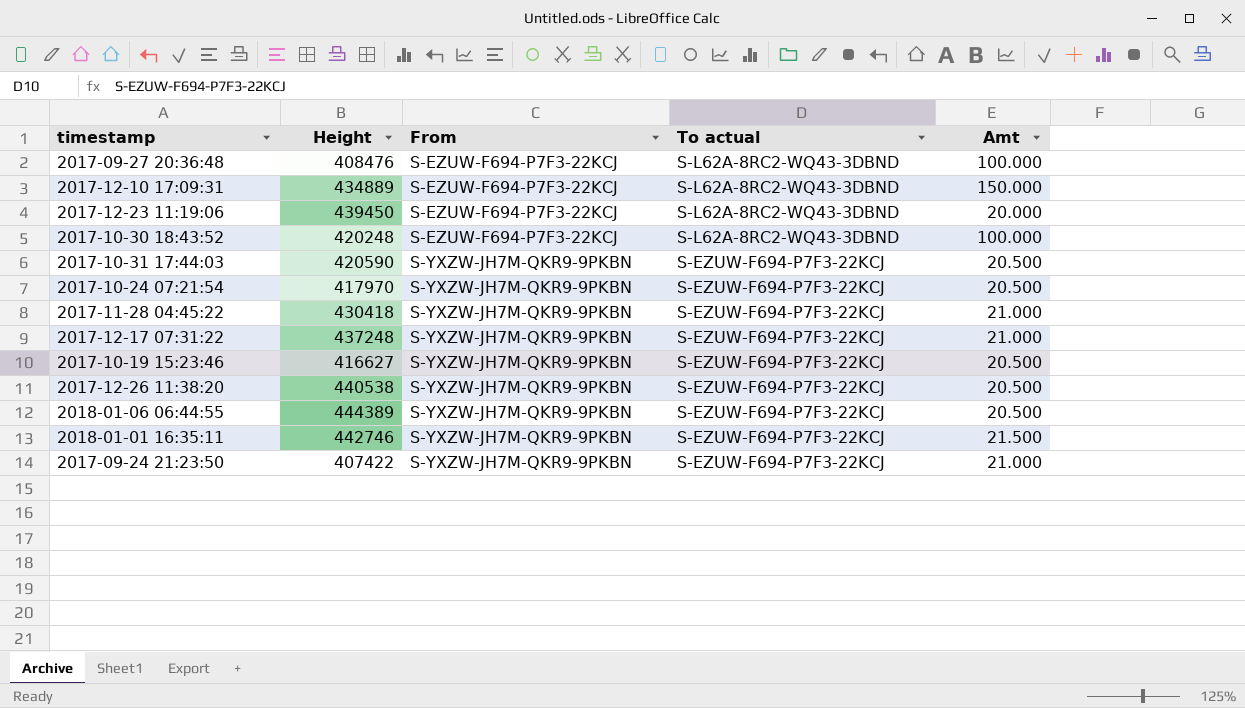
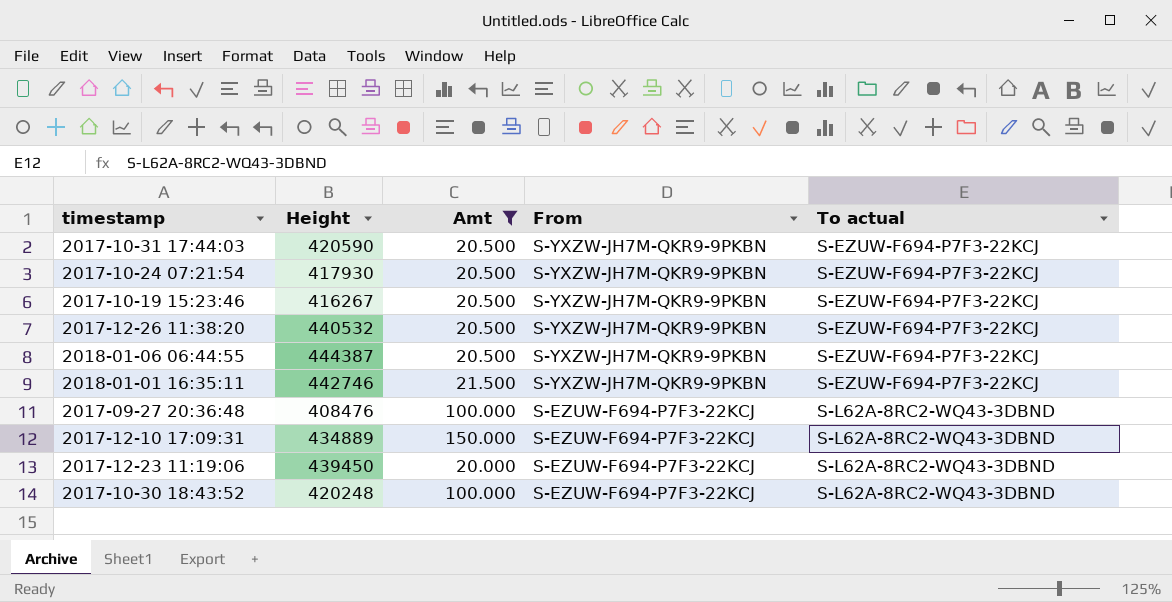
filter: none -> Amt != 21.000
row order: From ascending -> From descending
column Amt | position: 5 -> 3
2017-10-24 07:21:54 | Height: 417970 -> 417930
2017-10-19 15:23:46 | Height: 416627 -> 416267
2017-12-26 11:38:20 | Height: 440538 -> 440532
2018-01-06 06:44:55 | Height: 444389 -> 444387

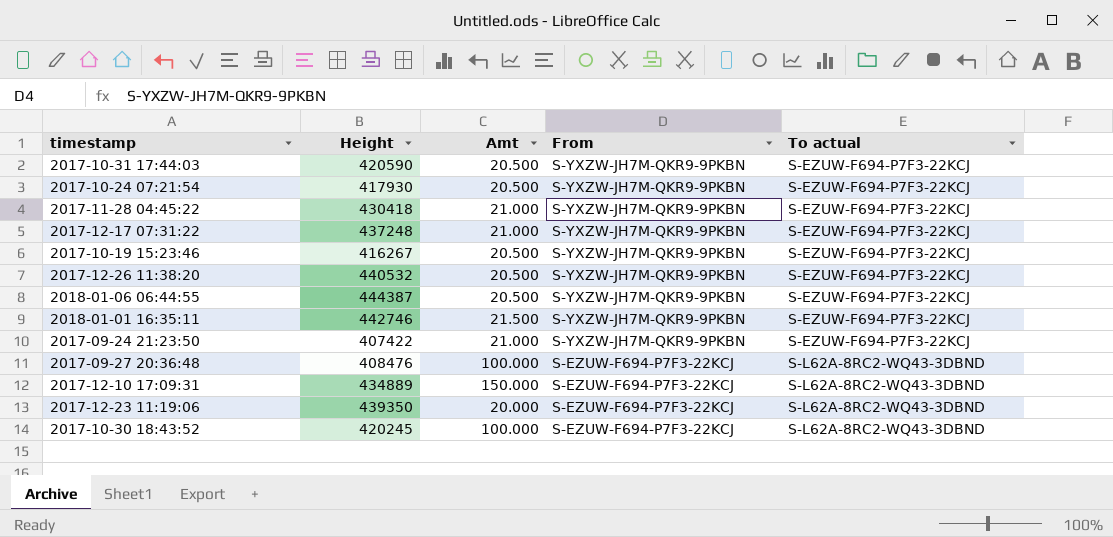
filter: Amt != 21.000 -> none
2017-12-23 11:19:06 | Height: 439450 -> 439350
2017-10-30 18:43:52 | Height: 420248 -> 420245

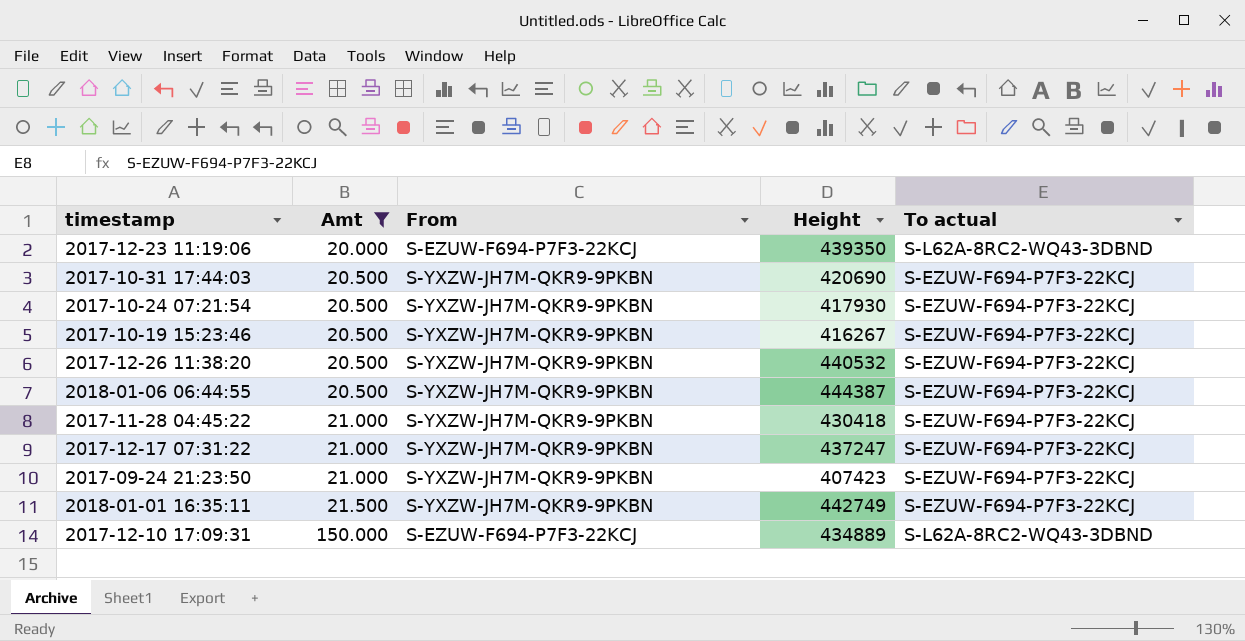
filter: none -> Amt != 100.000
row order: From descending -> Amt ascending
column Height | position: 2 -> 4
2017-10-31 17:44:03 | Height: 420590 -> 420690
2017-12-17 07:31:22 | Height: 437248 -> 437247
2017-09-24 21:23:50 | Height: 407422 -> 407423
2018-01-01 16:35:11 | Height: 442746 -> 442749

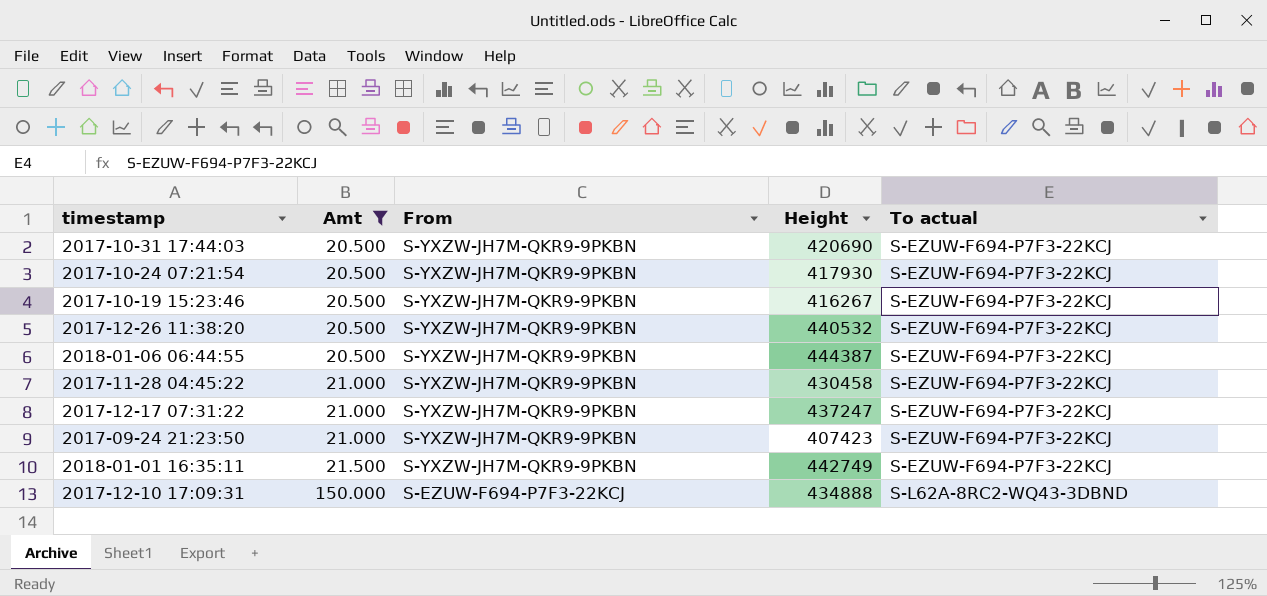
row 2017-12-23 11:19:06: 20.000 | S-EZUW-F694-P7F3-22KCJ | 439350 | S-L62A-8RC2-WQ43-3DBND -> none
2017-11-28 04:45:22 | Height: 430418 -> 430458
2017-12-10 17:09:31 | Height: 434889 -> 434888

